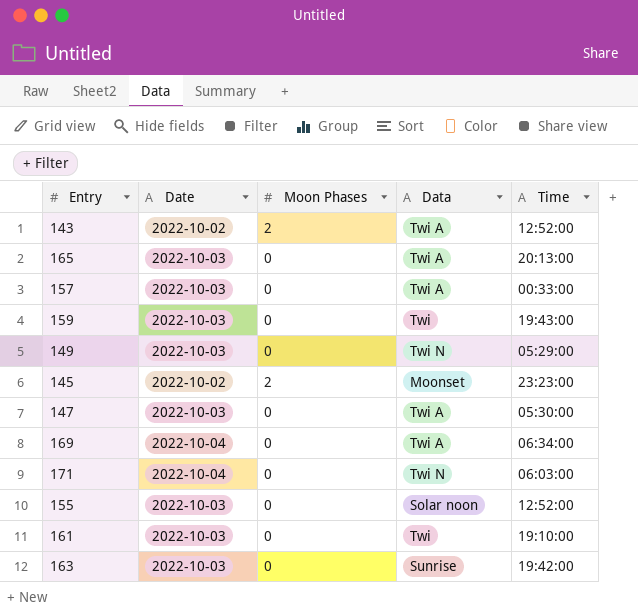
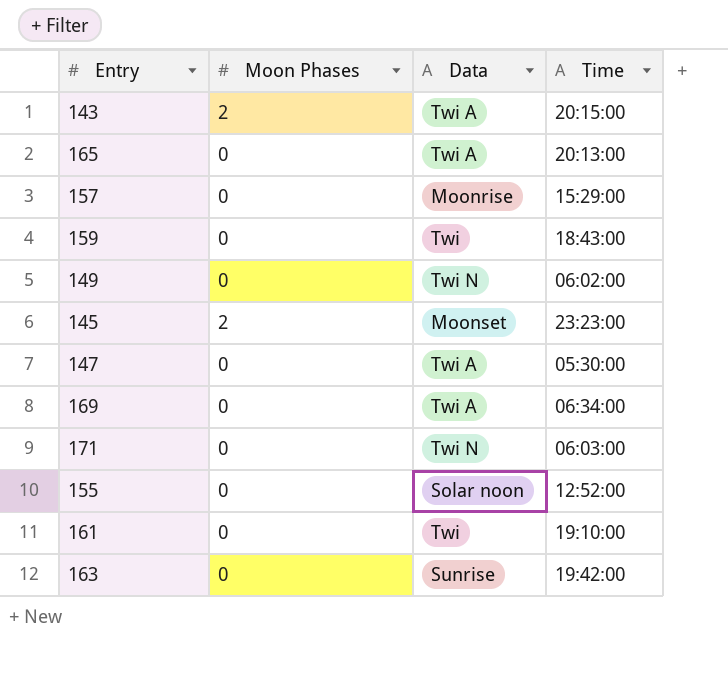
column Date | position: 2 -> none
143 | Time: 12:52:00 -> 20:15:00
157 | Data: Twi A -> Moonrise
157 | Time: 00:33:00 -> 15:29:00
159 | Time: 19:43:00 -> 18:43:00
149 | Time: 05:29:00 -> 06:02:00

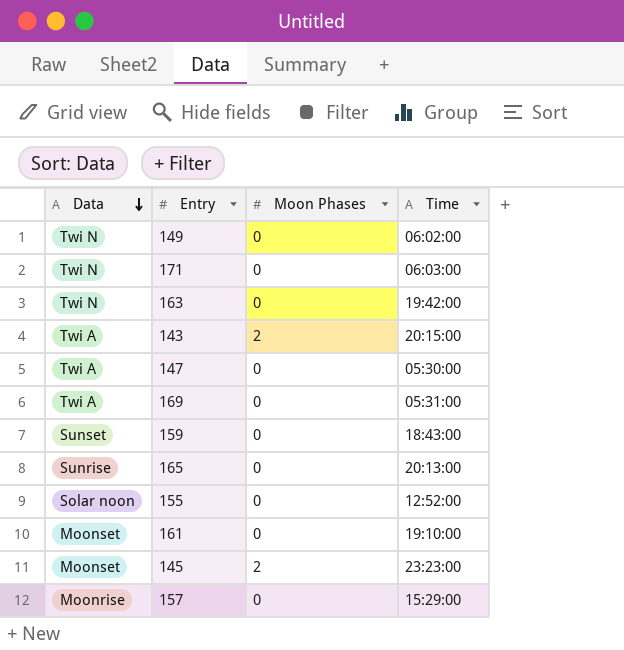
row order: none -> Data descending
column Data | position: 3 -> 1
163 | Data: Sunrise -> Twi N
169 | Time: 06:34:00 -> 05:31:00
159 | Data: Twi -> Sunset
165 | Data: Twi A -> Sunrise
161 | Data: Twi -> Moonset

